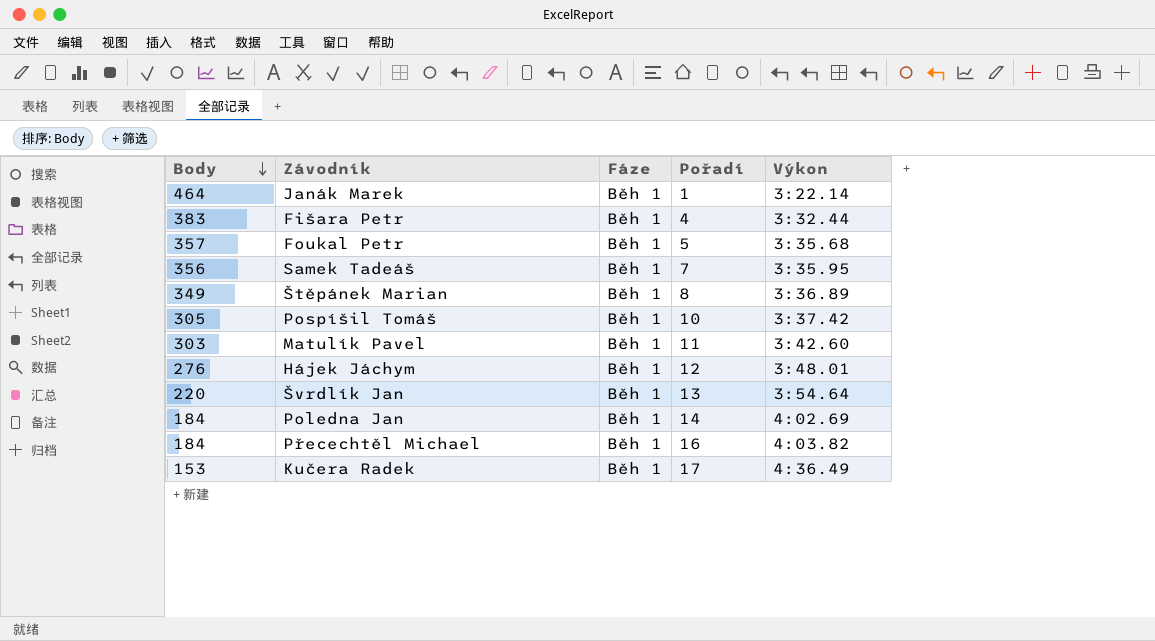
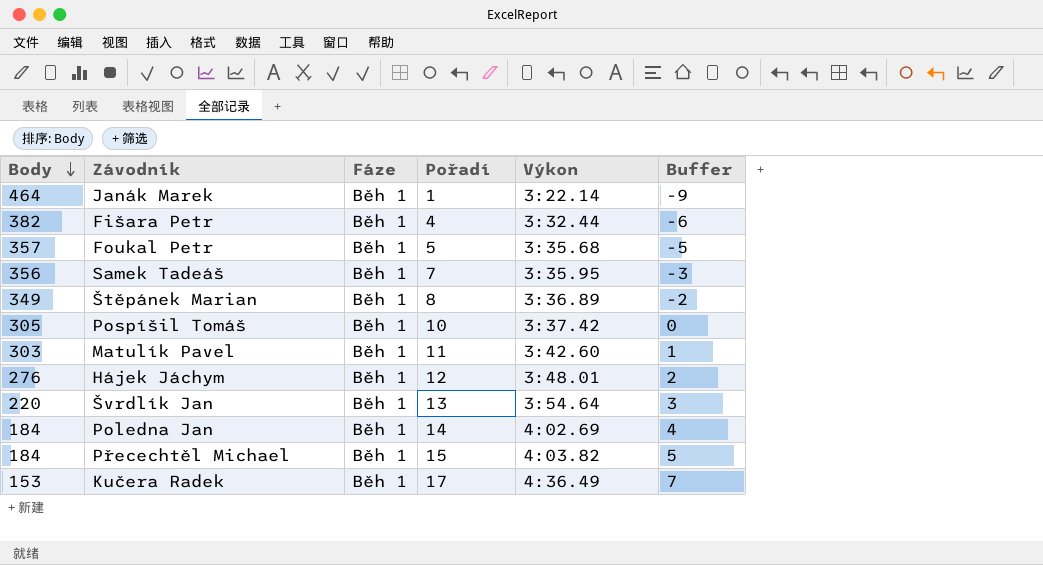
column Buffer | formula: none -> [Pořadí] - 10
Fišara Petr | Body: 383 -> 382
Přecechtěl Michael | Pořadí: 16 -> 15

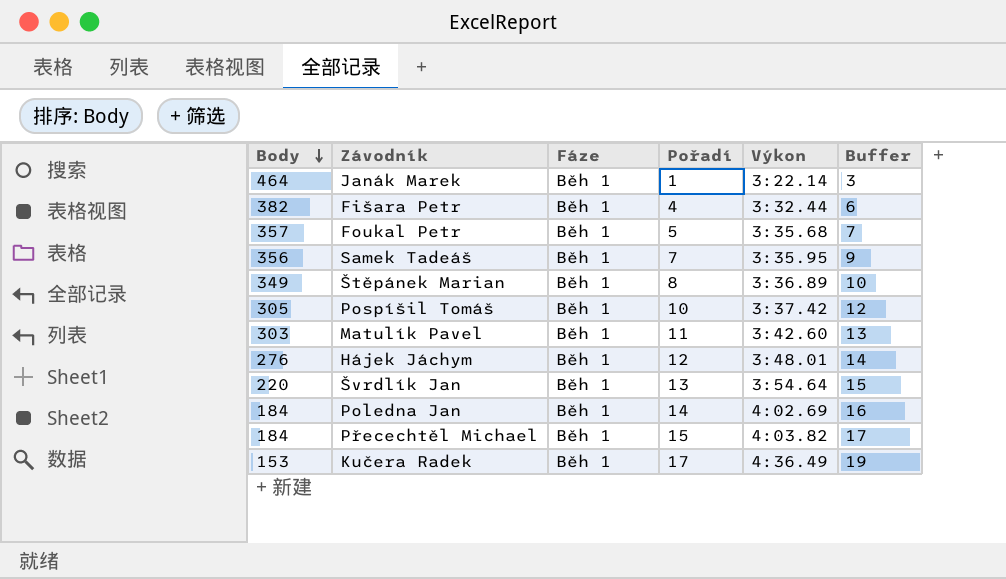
column Buffer | formula: [Pořadí] - 10 -> [Pořadí] + 2

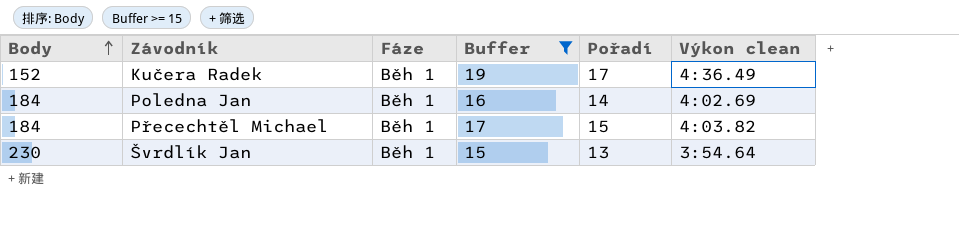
filter: none -> Buffer >= 15
row order: Body descending -> Body ascending
column Buffer | position: 6 -> 4
column name: Výkon -> Výkon clean
Kučera Radek | Body: 153 -> 152
Švrdlík Jan | Body: 220 -> 230

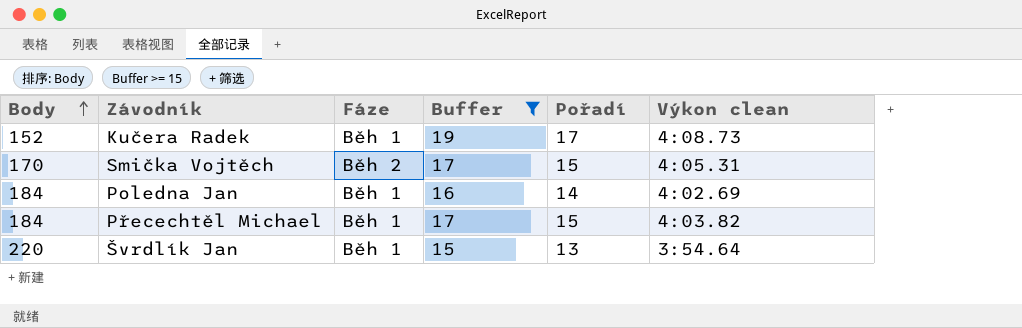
Kučera Radek | Výkon clean: 4:36.49 -> 4:08.73
row Smička Vojtěch: none -> 170 | Běh 2 | 17 | 15 | 4:05.31
Švrdlík Jan | Body: 230 -> 220

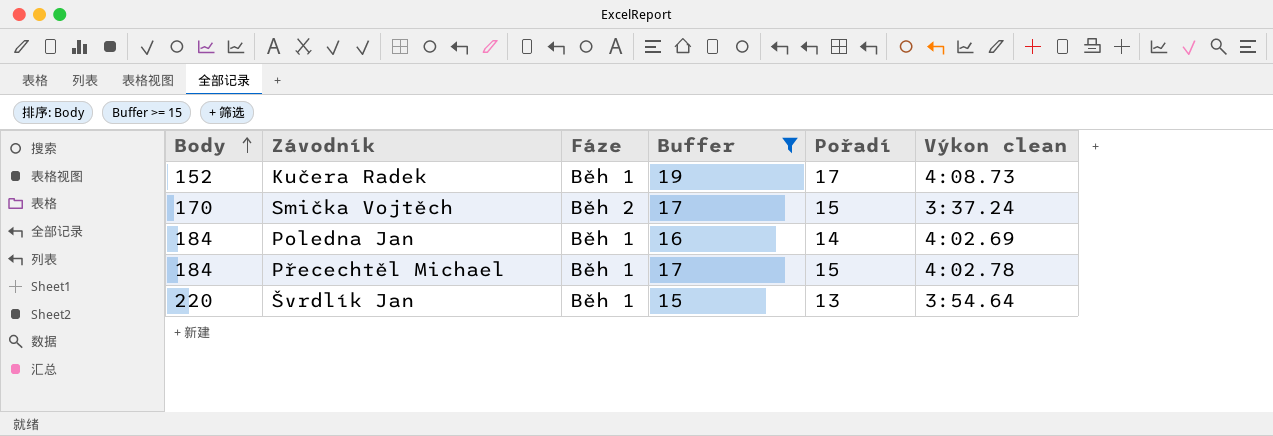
Smička Vojtěch | Výkon clean: 4:05.31 -> 3:37.24
Přecechtěl Michael | Výkon clean: 4:03.82 -> 4:02.78

